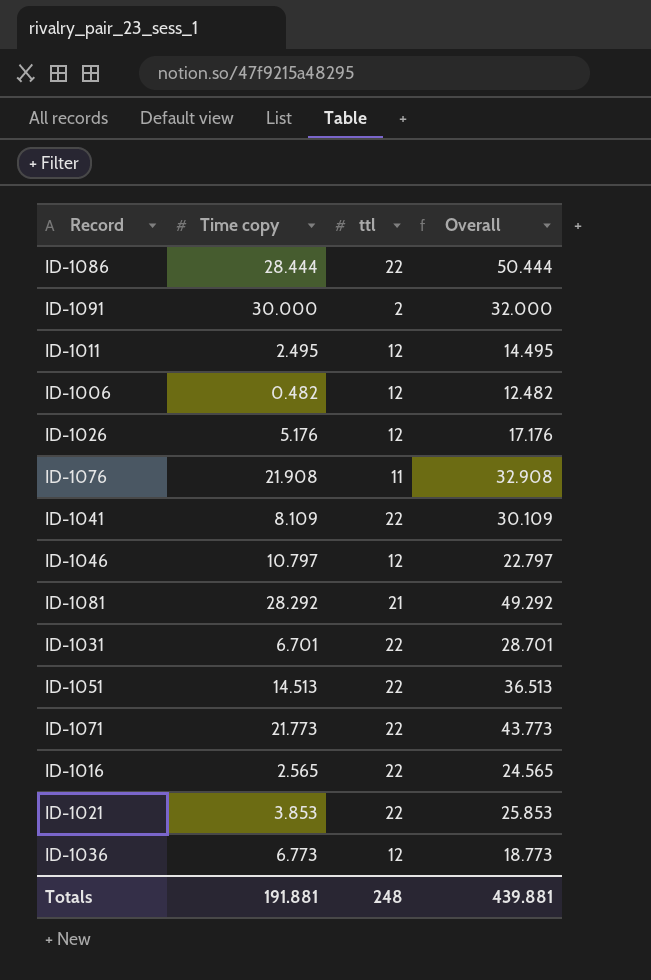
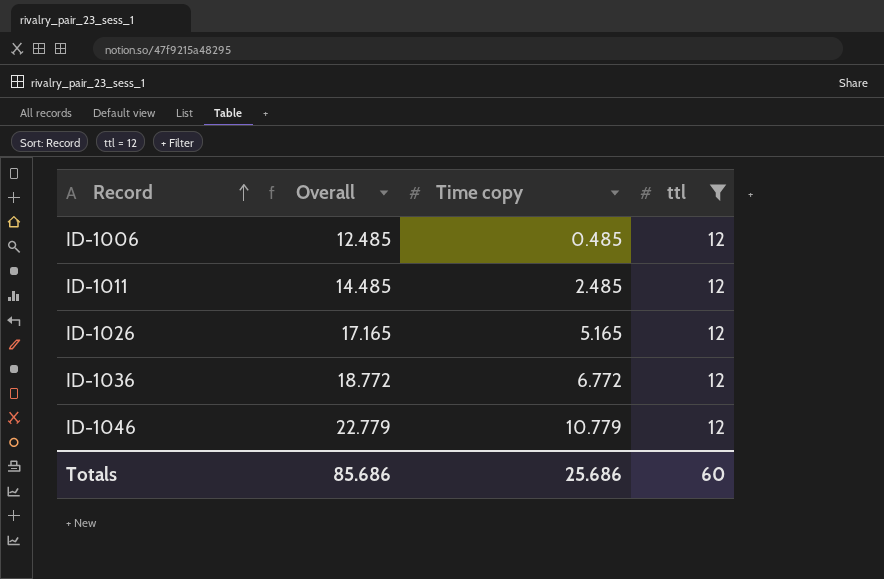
filter: none -> ttl = 12
row order: none -> Record ascending
column Overall | position: 4 -> 2
ID-1006 | Overall: 12.482 -> 12.485
ID-1006 | Time copy: 0.482 -> 0.485
ID-1011 | Overall: 14.495 -> 14.485
ID-1011 | Time copy: 2.495 -> 2.485
ID-1026 | Overall: 17.176 -> 17.165
ID-1026 | Time copy: 5.176 -> 5.165
ID-1036 | Overall: 18.773 -> 18.772
ID-1036 | Time copy: 6.773 -> 6.772
ID-1046 | Overall: 22.797 -> 22.779
ID-1046 | Time copy: 10.797 -> 10.779
Totals | Overall: 439.881 -> 85.686
Totals | Time copy: 191.881 -> 25.686
Totals | ttl: 248 -> 60

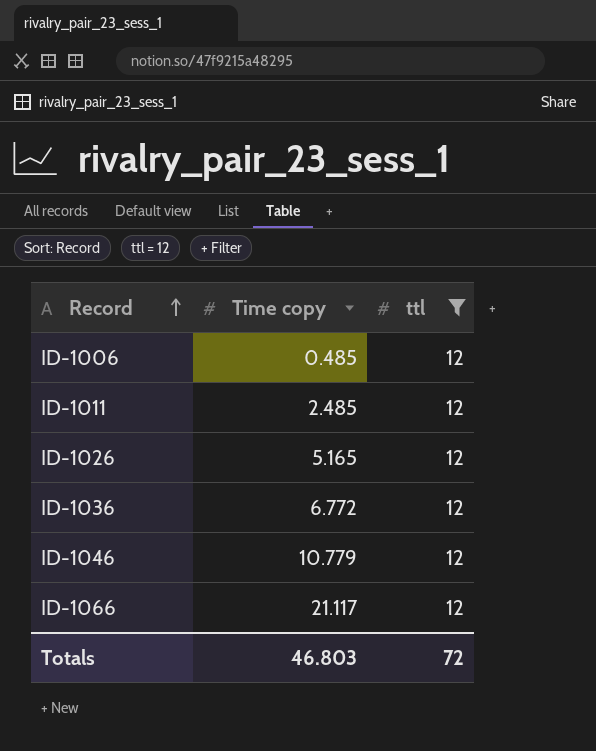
column Overall | formula: [Time copy] + [ttl] -> none
row ID-1066: none -> 21.117 | 12
Totals | Time copy: 25.686 -> 46.803
Totals | ttl: 60 -> 72

